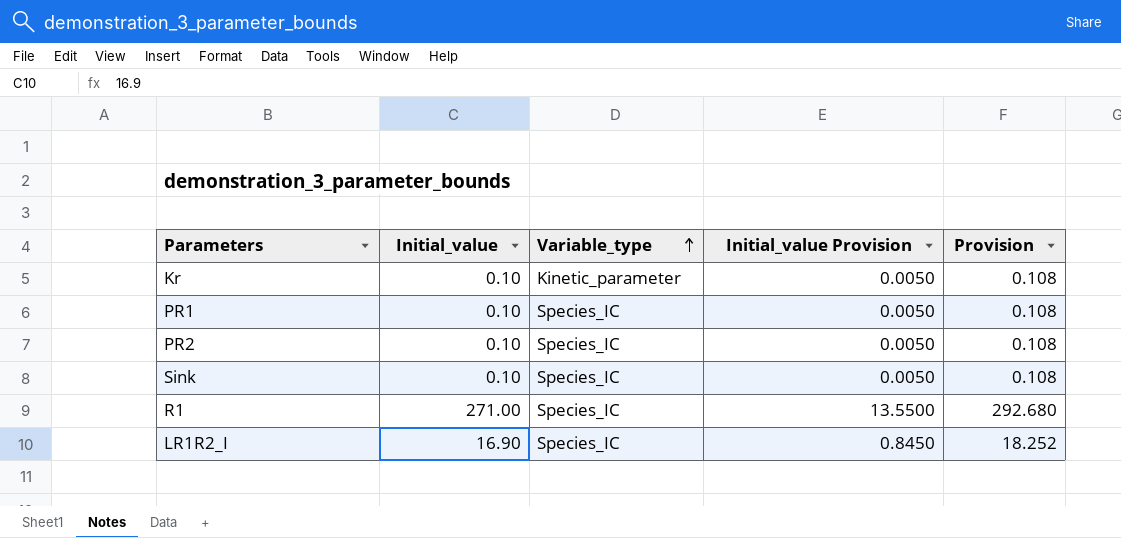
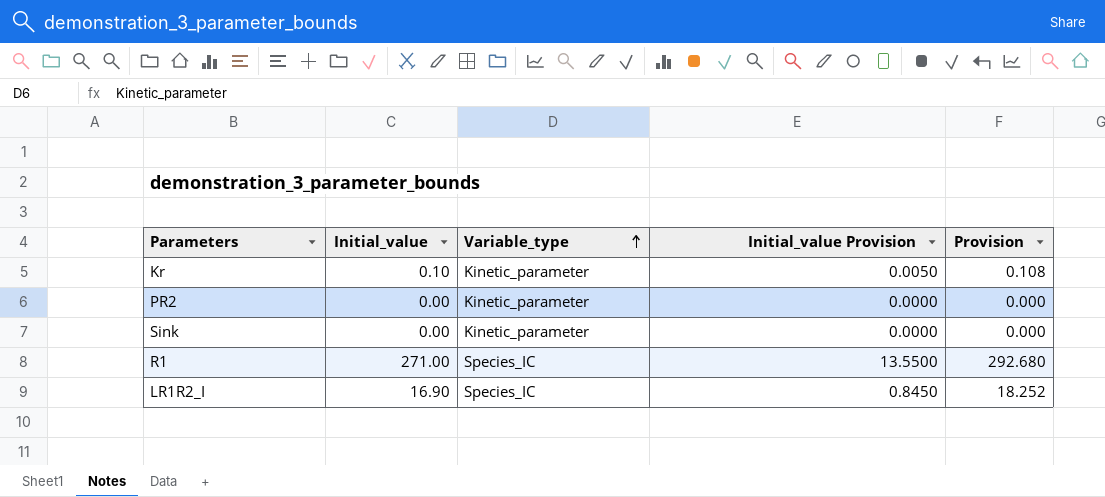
row PR1: 0.10 | Species_IC | 0.0050 | 0.108 -> none
PR2 | Initial_value: 0.10 -> 0.00
PR2 | Variable_type: Species_IC -> Kinetic_parameter
PR2 | Initial_value Provision: 0.0050 -> 0.0000
PR2 | Provision: 0.108 -> 0.000
Sink | Initial_value: 0.10 -> 0.00
Sink | Variable_type: Species_IC -> Kinetic_parameter
Sink | Initial_value Provision: 0.0050 -> 0.0000
Sink | Provision: 0.108 -> 0.000

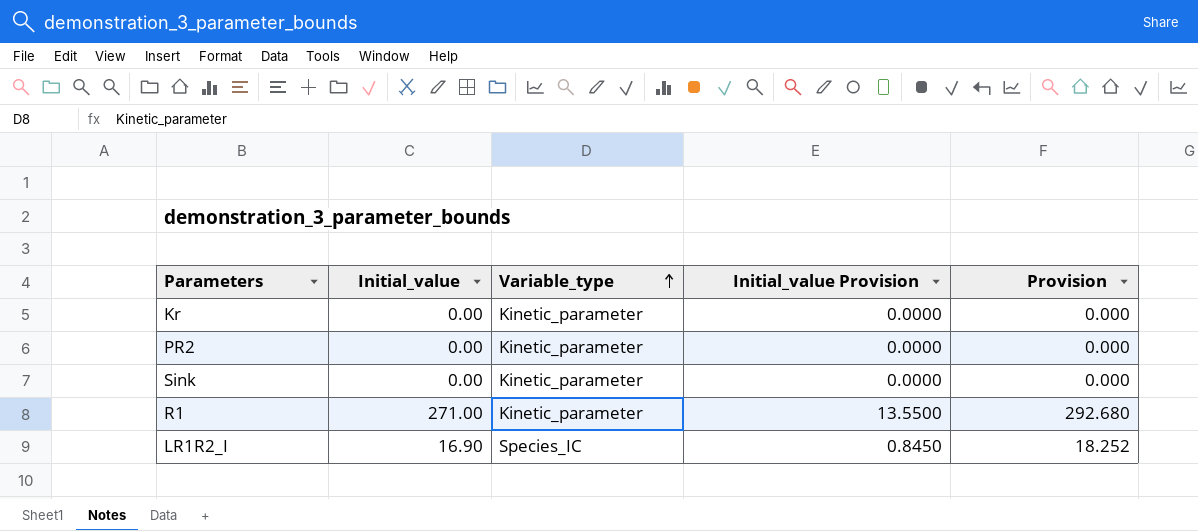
Kr | Initial_value: 0.10 -> 0.00
Kr | Initial_value Provision: 0.0050 -> 0.0000
Kr | Provision: 0.108 -> 0.000
R1 | Variable_type: Species_IC -> Kinetic_parameter

